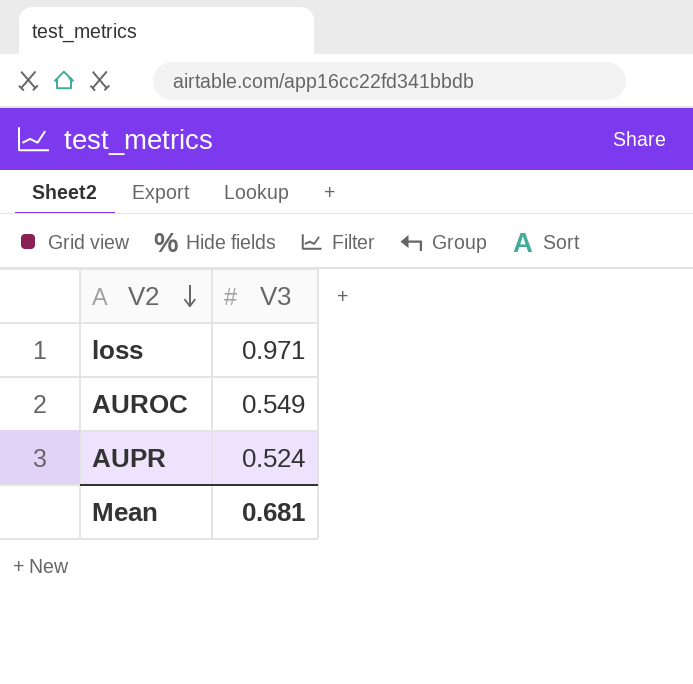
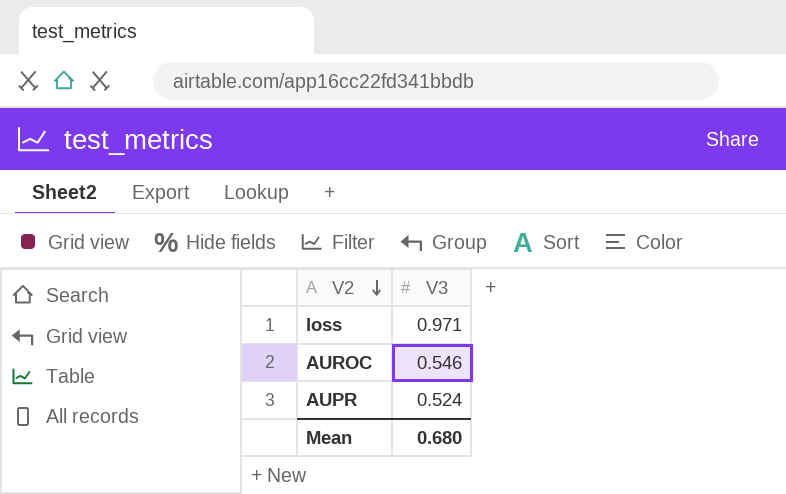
AUROC | V3: 0.549 -> 0.546
Mean | V3: 0.681 -> 0.680

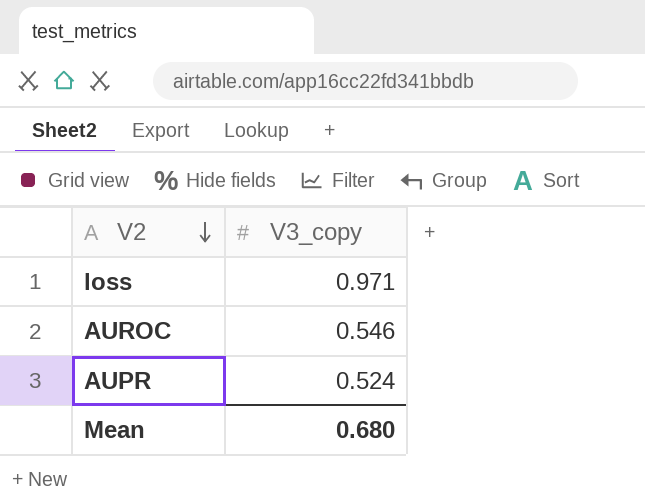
column name: V3 -> V3_copy

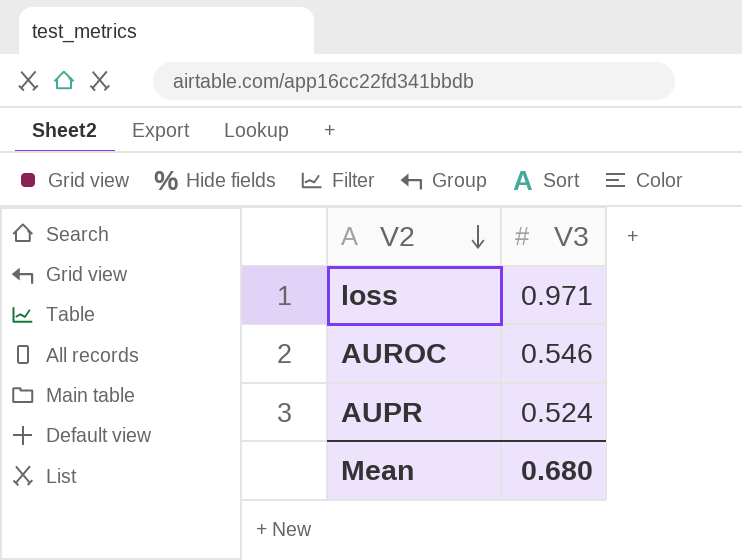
column name: V3_copy -> V3

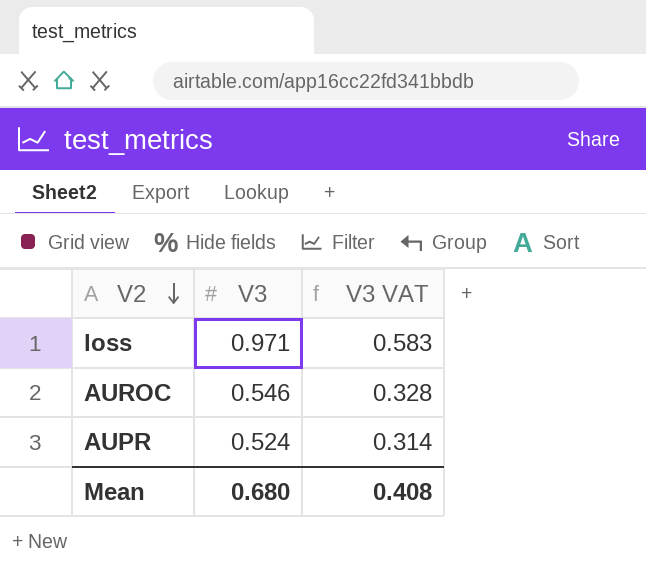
column V3 VAT | formula: none -> [V3] * 0.6

